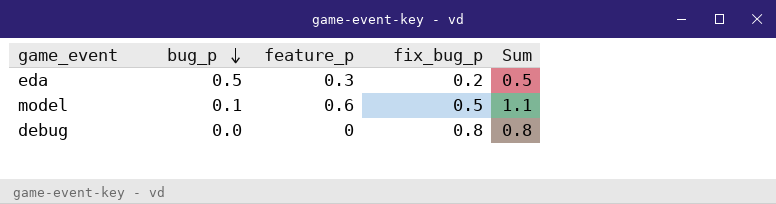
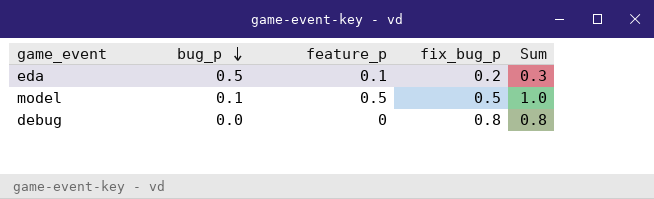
eda | feature_p: 0.3 -> 0.1
eda | Sum: 0.5 -> 0.3
model | feature_p: 0.6 -> 0.5
model | Sum: 1.1 -> 1.0

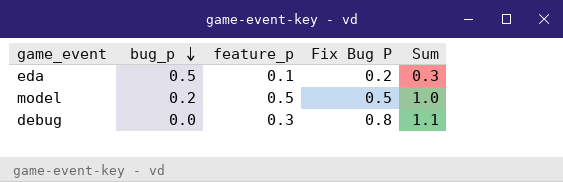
column name: fix_bug_p -> Fix Bug P
model | bug_p: 0.1 -> 0.2
debug | feature_p: 0 -> 0.3
debug | Sum: 0.8 -> 1.1

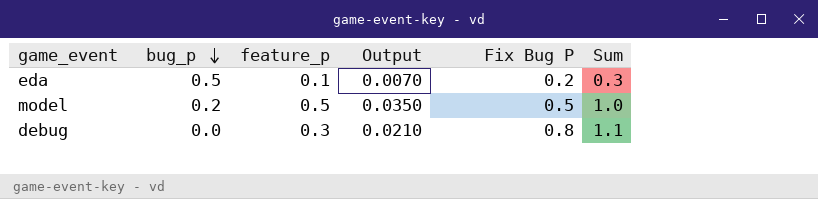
column Output | formula: none -> [feature_p] * 0.07

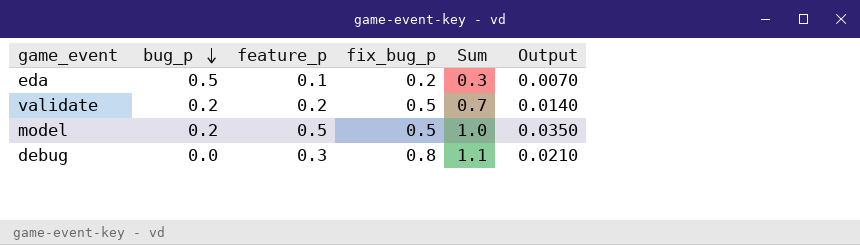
column name: Fix Bug P -> fix_bug_p
column Output | position: 4 -> 6
row validate: none -> 0.2 | 0.2 | 0.5 | 0.7 | 0.0140

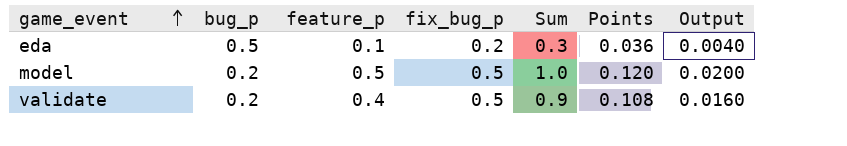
row order: bug_p descending -> game_event ascending
column Points | formula: none -> [Sum] * 0.12
column Output | formula: [feature_p] * 0.07 -> [feature_p] * 0.04
row debug: 0.0 | 0.3 | 0.8 | 1.1 | 0.0210 -> none
validate | feature_p: 0.2 -> 0.4
validate | Sum: 0.7 -> 0.9

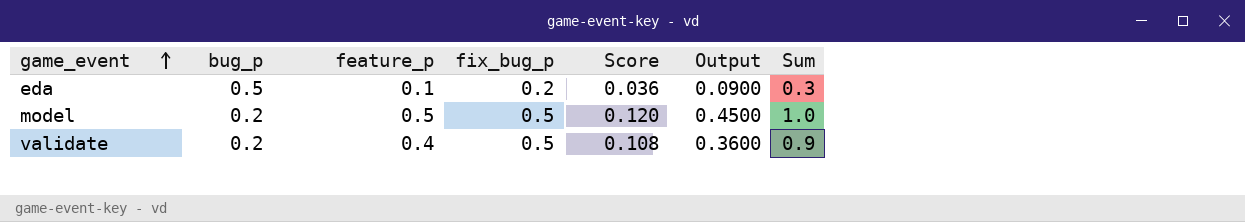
column name: Points -> Score
column Output | formula: [feature_p] * 0.04 -> [feature_p] * 0.9
column Sum | position: 5 -> 7

